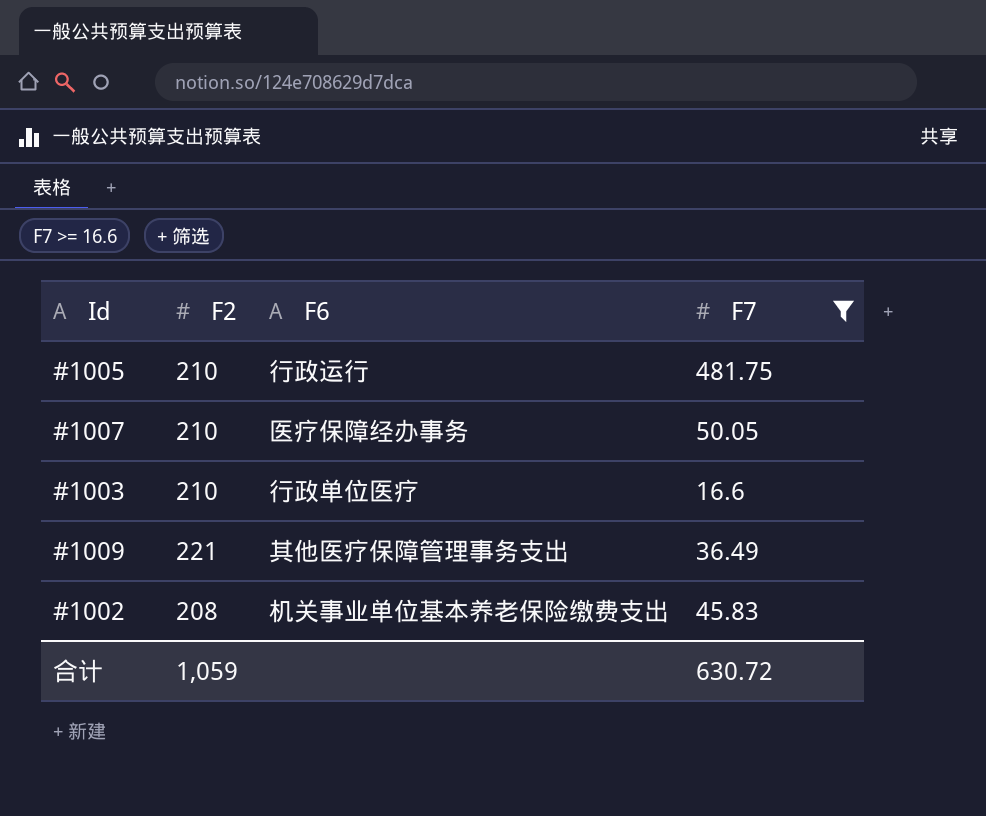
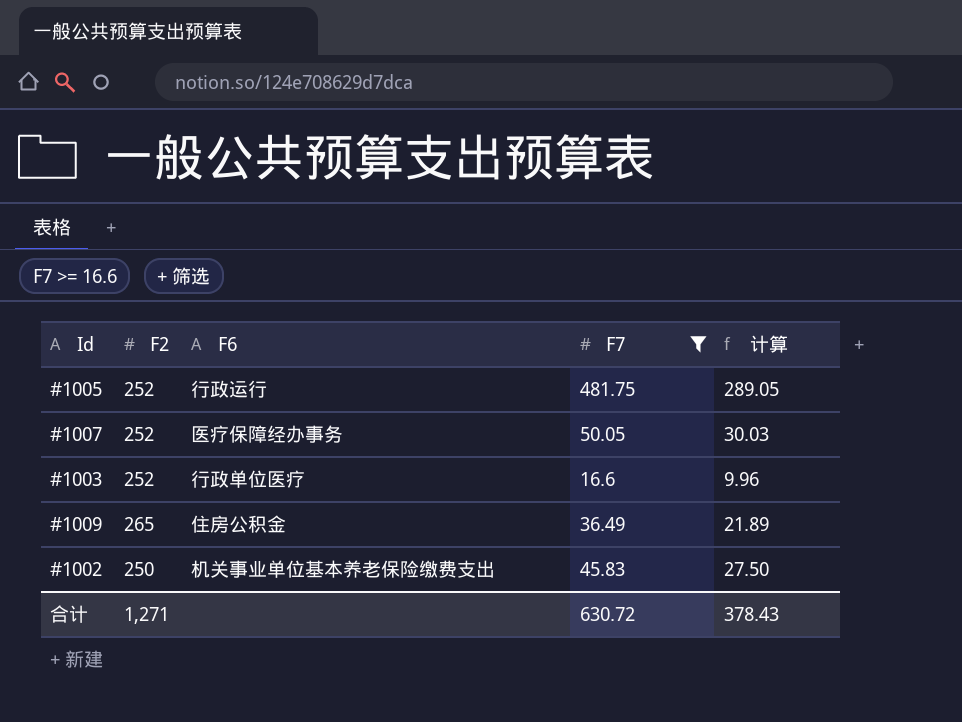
column 计算 | formula: none -> [F7] * 0.6
#1005 | F2: 210 -> 252
#1007 | F2: 210 -> 252
#1003 | F2: 210 -> 252
#1009 | F2: 221 -> 265
#1009 | F6: 其他医疗保障管理事务支出 -> 住房公积金
#1002 | F2: 208 -> 250
合计 | F2: 1,059 -> 1,271

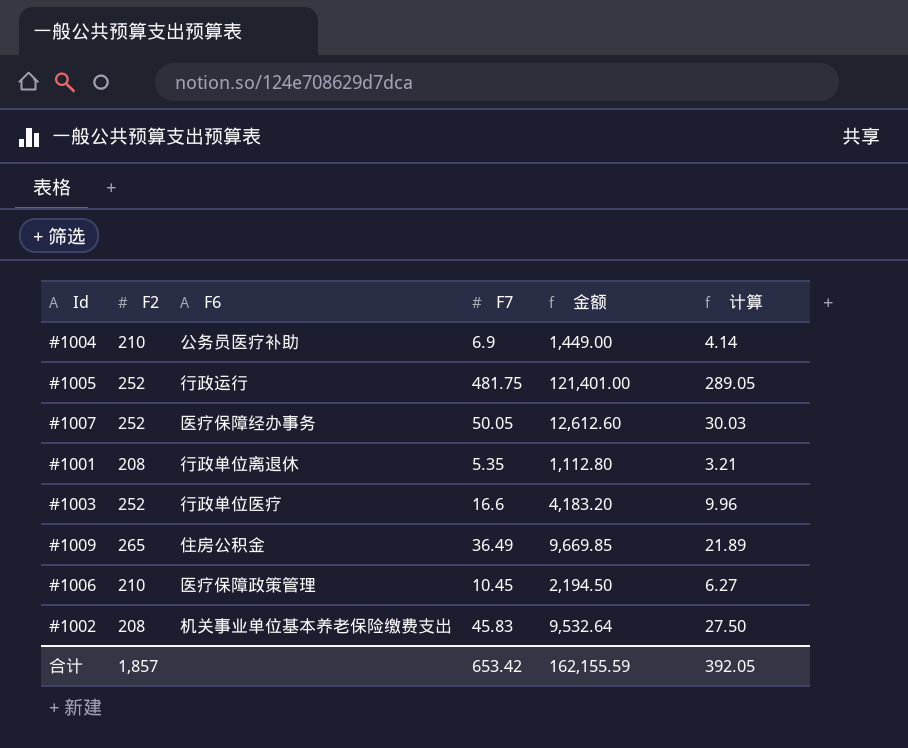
filter: F7 >= 16.6 -> none
column 金额 | formula: none -> [F2] * [F7]
#1002 | F2: 250 -> 208
合计 | F2: 1,271 -> 1,857
合计 | F7: 630.72 -> 653.42
合计 | 计算: 378.43 -> 392.05

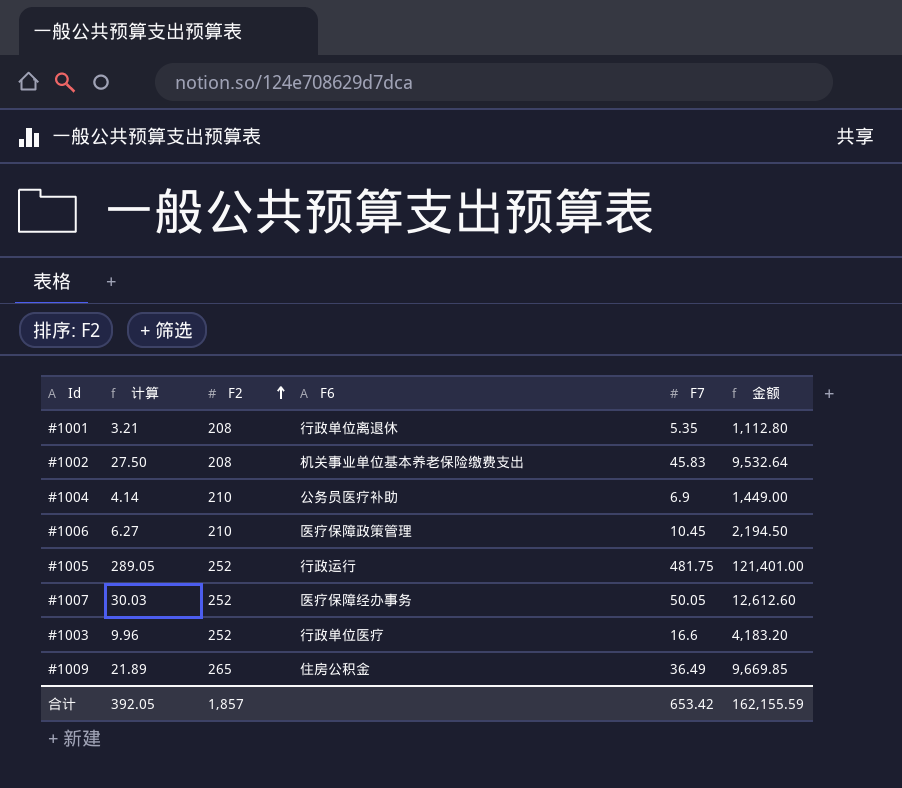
row order: none -> F2 ascending
column 计算 | position: 6 -> 2

